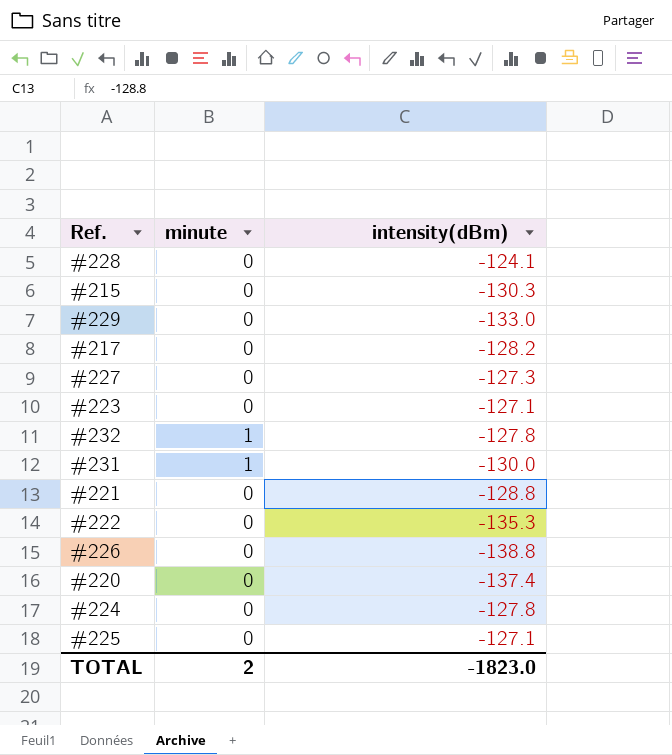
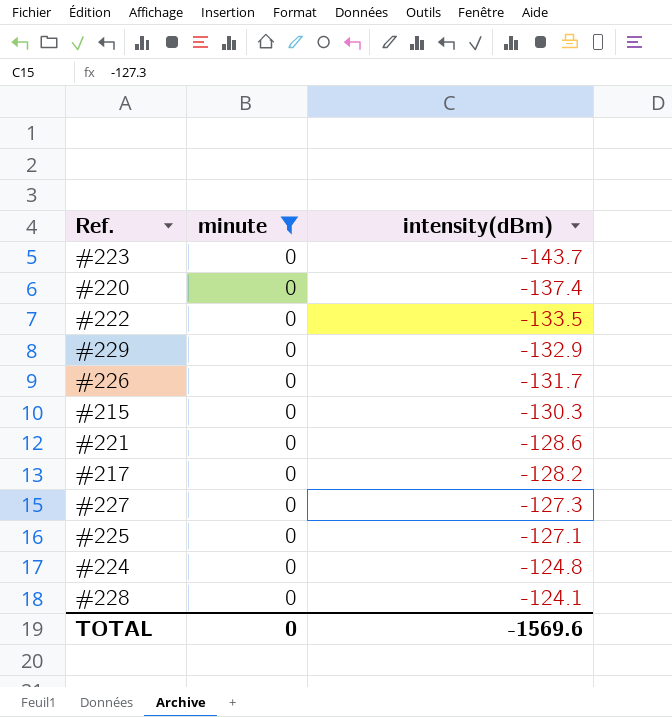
filter: none -> minute = 0
row order: none -> intensity(dBm) ascending
#223 | intensity(dBm): -127.1 -> -143.7
#222 | intensity(dBm): -135.3 -> -133.5
#229 | intensity(dBm): -133.0 -> -132.9
#226 | intensity(dBm): -138.8 -> -131.7
#221 | intensity(dBm): -128.8 -> -128.6
#224 | intensity(dBm): -127.8 -> -124.8
TOTAL | minute: 2 -> 0
TOTAL | intensity(dBm): -1823.0 -> -1569.6

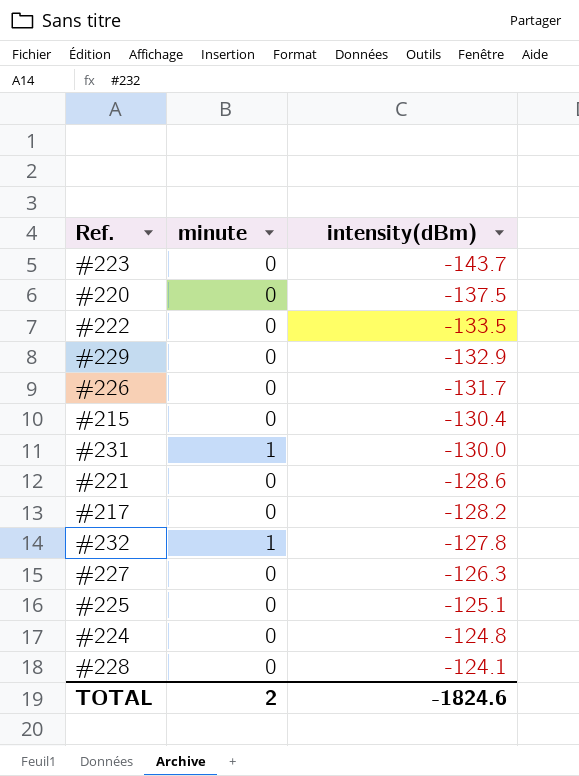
filter: minute = 0 -> none
#220 | intensity(dBm): -137.4 -> -137.5
#215 | intensity(dBm): -130.3 -> -130.4
#227 | intensity(dBm): -127.3 -> -126.3
#225 | intensity(dBm): -127.1 -> -125.1
TOTAL | minute: 0 -> 2
TOTAL | intensity(dBm): -1569.6 -> -1824.6

